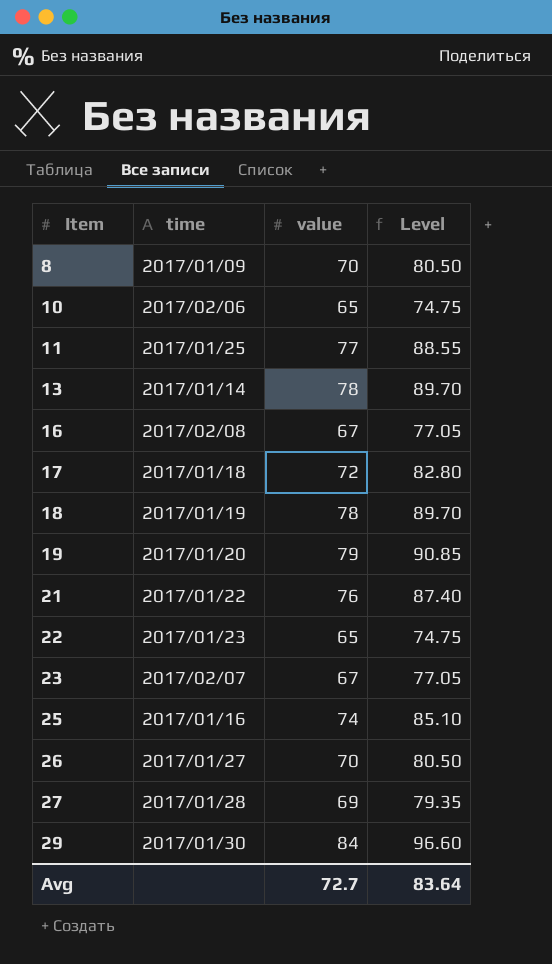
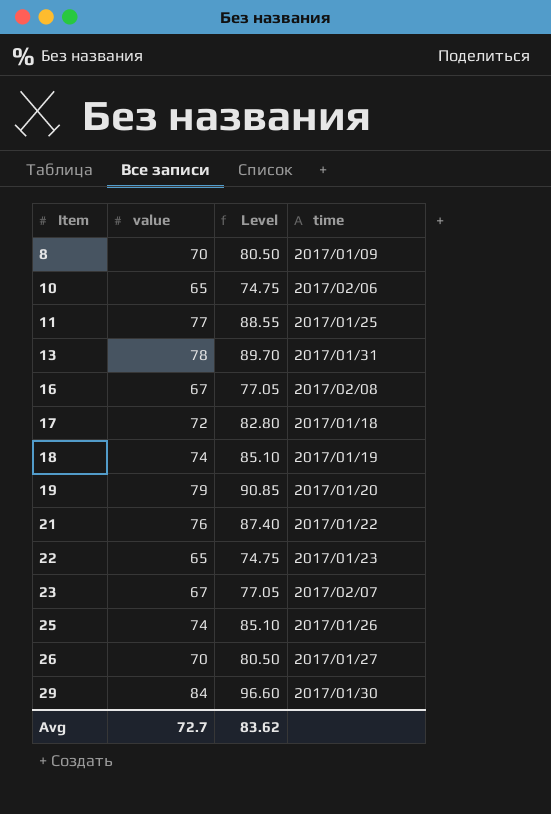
column time | position: 2 -> 4
row 27: 2017/01/28 | 69 | 79.35 -> none
13 | time: 2017/01/14 -> 2017/01/31
18 | value: 78 -> 74
18 | Level: 89.70 -> 85.10
25 | time: 2017/01/16 -> 2017/01/26
Avg | Level: 83.64 -> 83.62

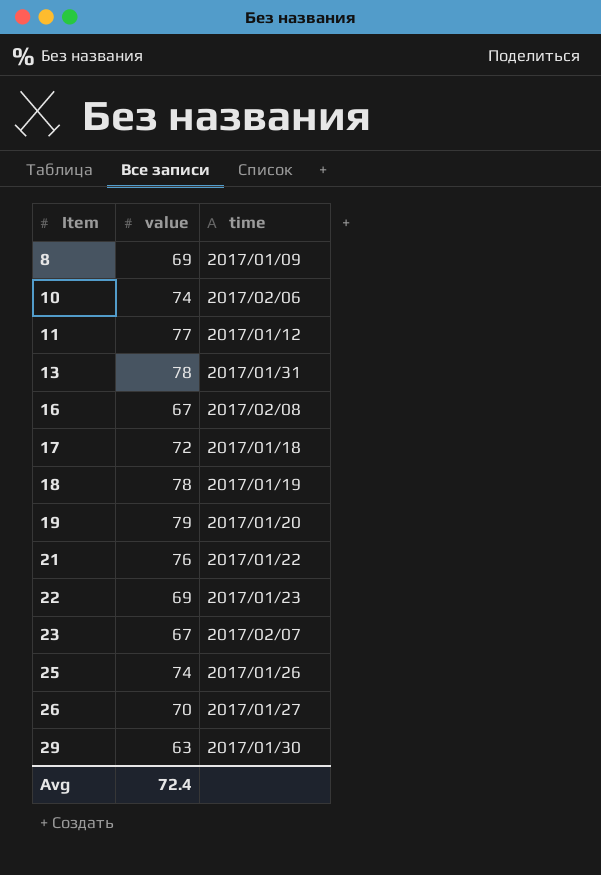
column Level | formula: [value] * 1.15 -> none
8 | value: 70 -> 69
10 | value: 65 -> 74
11 | time: 2017/01/25 -> 2017/01/12
18 | value: 74 -> 78
22 | value: 65 -> 69
29 | value: 84 -> 63
Avg | value: 72.7 -> 72.4

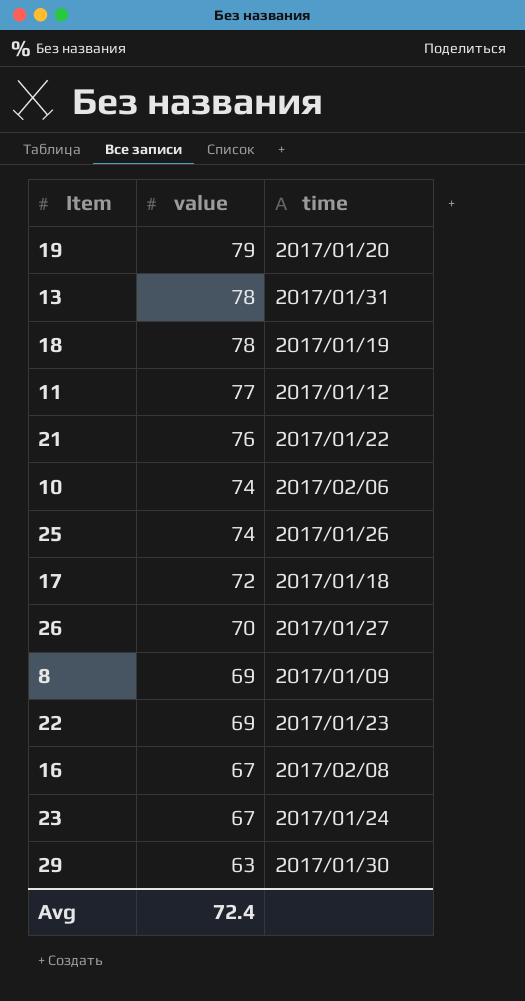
row order: Item ascending -> value descending
23 | time: 2017/02/07 -> 2017/01/24

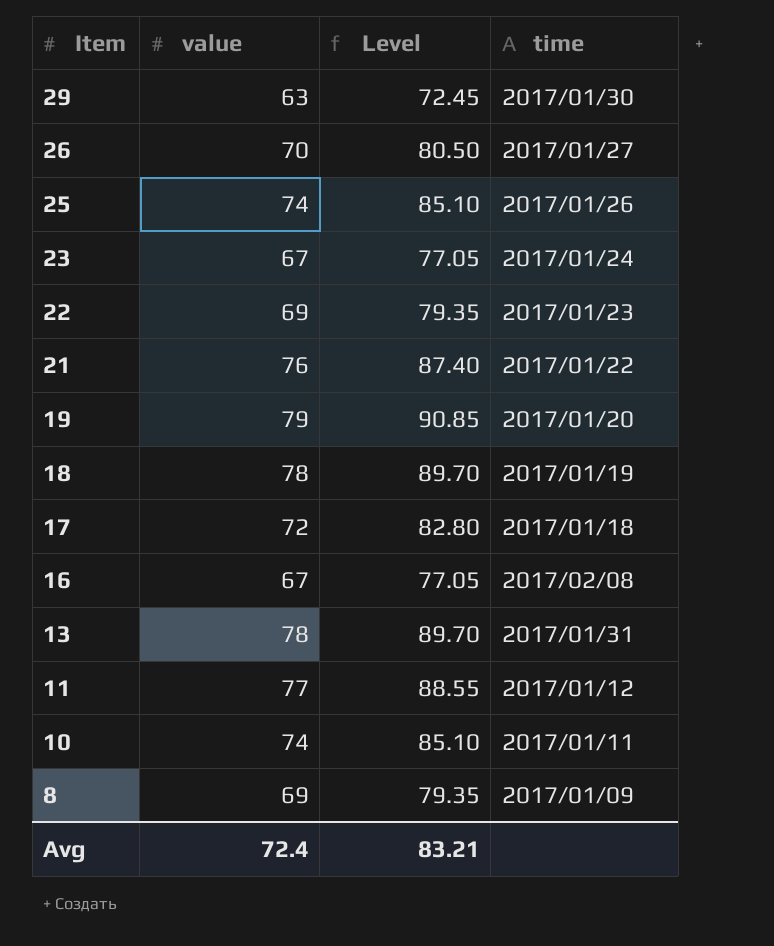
row order: value descending -> Item descending
column Level | formula: none -> [value] * 1.15
10 | time: 2017/02/06 -> 2017/01/11

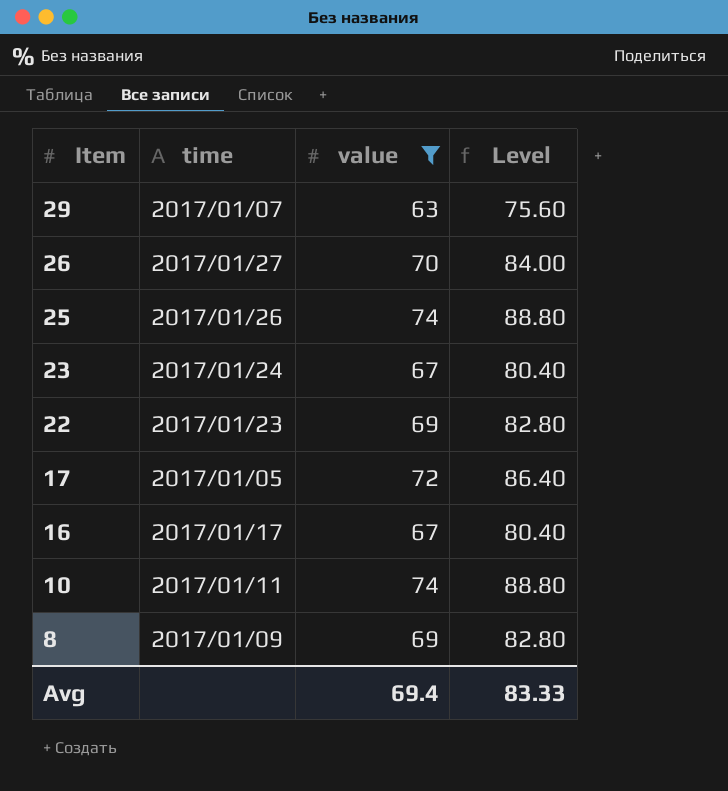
filter: none -> value <= 74
column time | position: 4 -> 2
column Level | formula: [value] * 1.15 -> [value] * 1.2
29 | time: 2017/01/30 -> 2017/01/07
17 | time: 2017/01/18 -> 2017/01/05
16 | time: 2017/02/08 -> 2017/01/17
Avg | value: 72.4 -> 69.4
Avg | Level: 83.21 -> 83.33

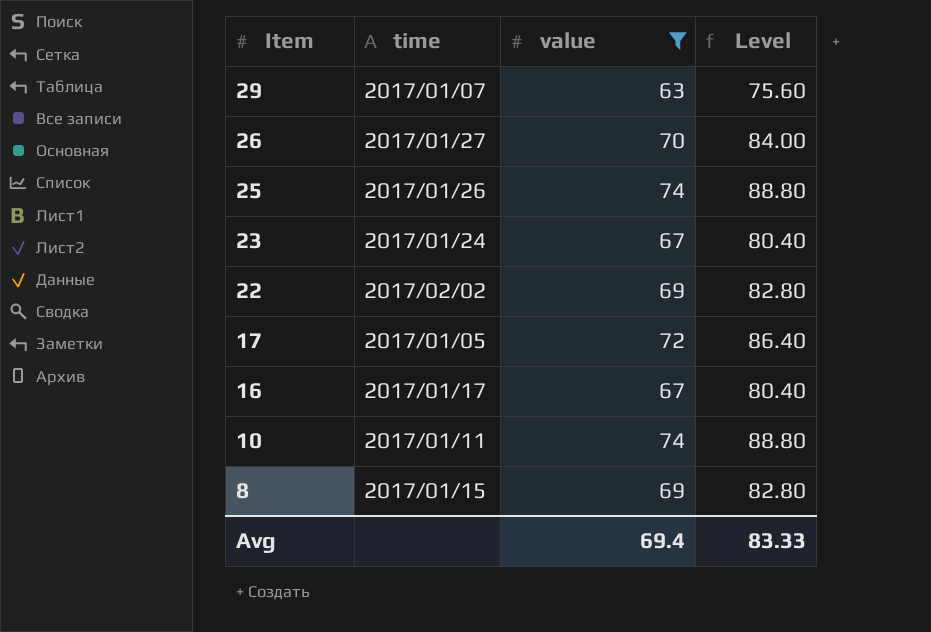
22 | time: 2017/01/23 -> 2017/02/02
8 | time: 2017/01/09 -> 2017/01/15

